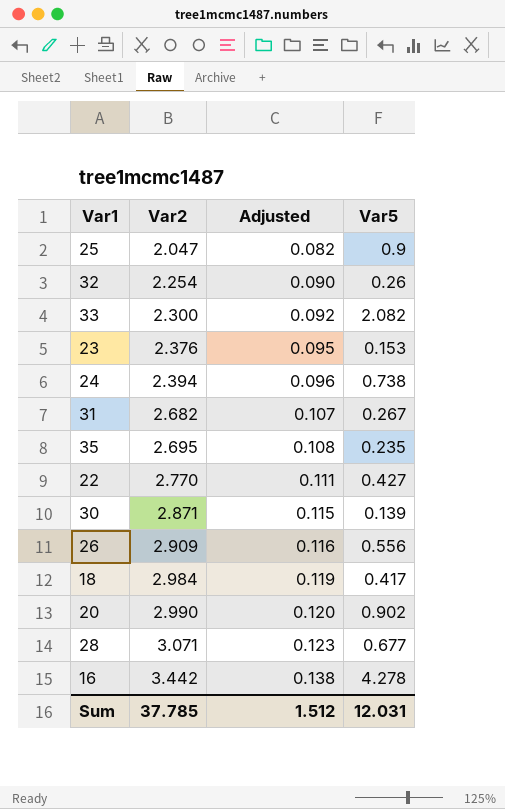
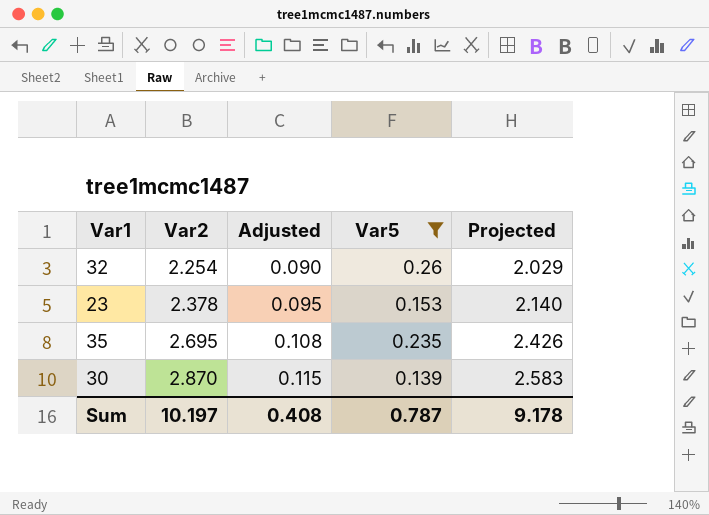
filter: none -> Var5 <= 0.26
column Projected | formula: none -> [Var2] * 0.9
23 | Var2: 2.376 -> 2.378
30 | Var2: 2.871 -> 2.870
Sum | Var2: 37.785 -> 10.197
Sum | Adjusted: 1.512 -> 0.408
Sum | Var5: 12.031 -> 0.787

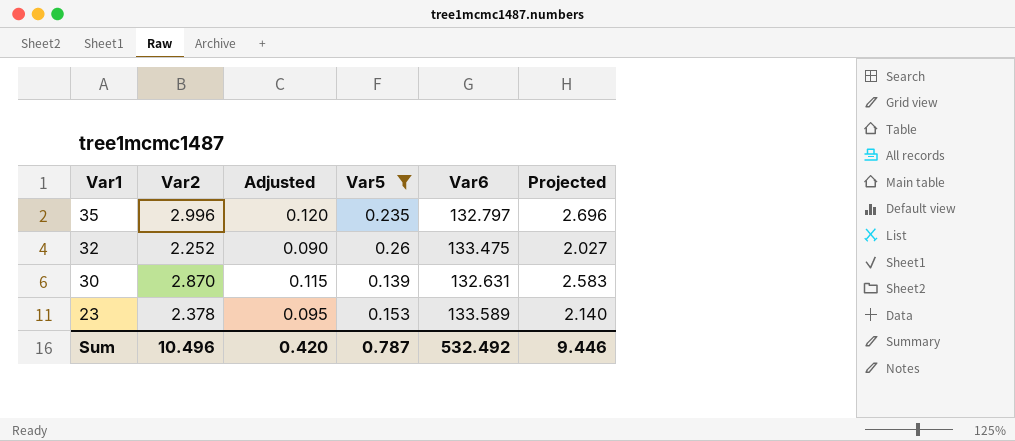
row order: Var2 ascending -> Var1 descending
column Var6 | position: none -> 5
35 | Var2: 2.695 -> 2.996
35 | Adjusted: 0.108 -> 0.120
35 | Projected: 2.426 -> 2.696
32 | Var2: 2.254 -> 2.252
32 | Projected: 2.029 -> 2.027
Sum | Var2: 10.197 -> 10.496
Sum | Adjusted: 0.408 -> 0.420
Sum | Projected: 9.178 -> 9.446

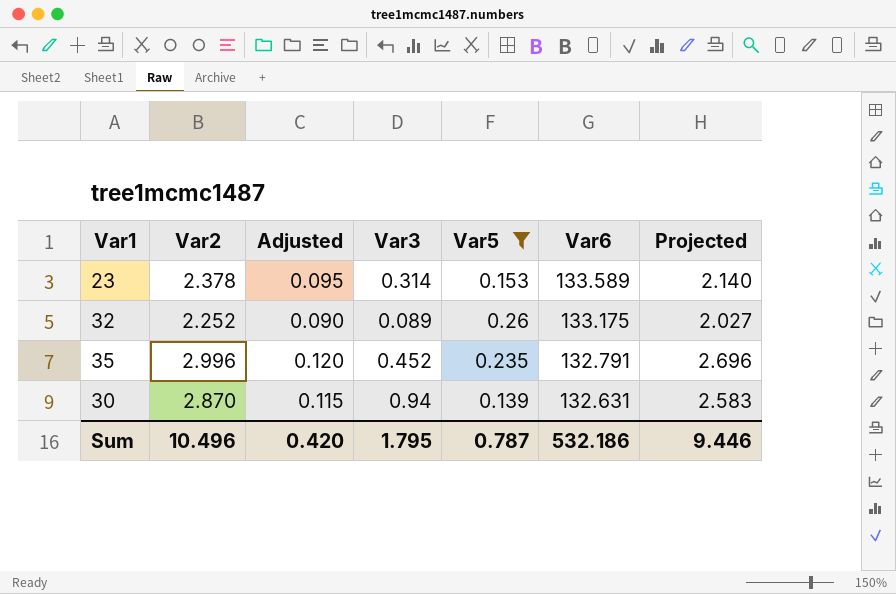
row order: Var1 descending -> Var6 descending
column Var3 | position: none -> 4
32 | Var6: 133.475 -> 133.175
35 | Var6: 132.797 -> 132.791
Sum | Var6: 532.492 -> 532.186

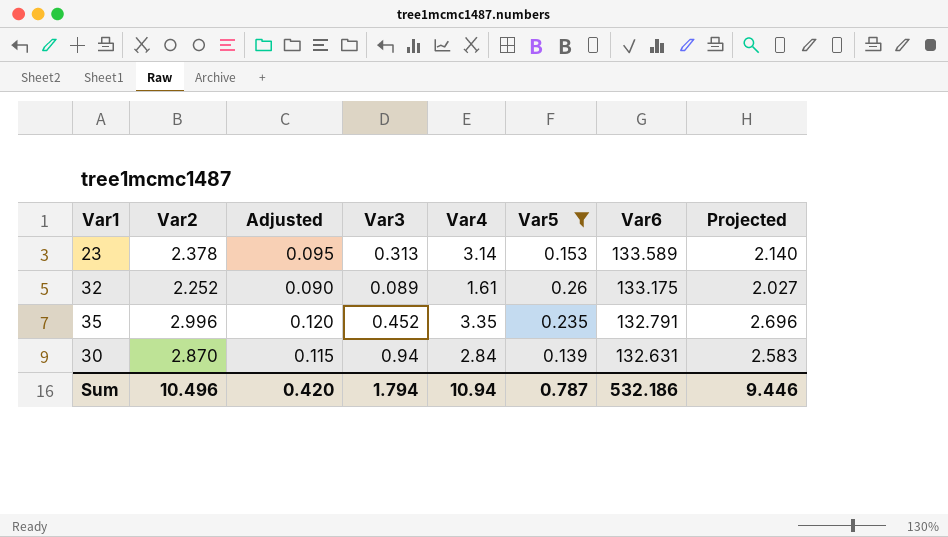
column Var4 | position: none -> 5
23 | Var3: 0.314 -> 0.313
Sum | Var3: 1.795 -> 1.794

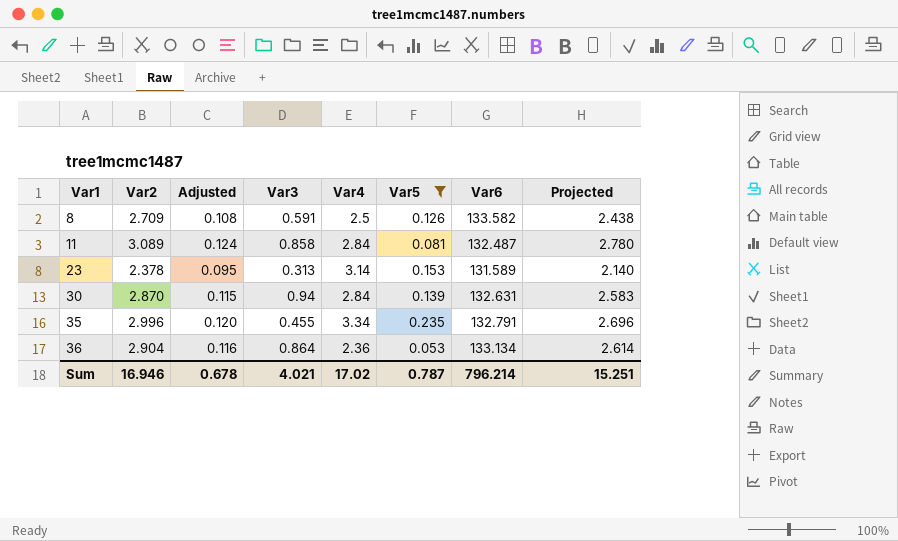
row order: Var6 descending -> Var1 ascending
row 32: 2.252 | 0.090 | 0.089 | 1.61 | 0.26 | 133.175 | 2.027 -> none
row 8: none -> 2.709 | 0.108 | 0.591 | 2.5 | 0.126 | 133.582 | 2.438
row 11: none -> 3.089 | 0.124 | 0.858 | 2.84 | 0.081 | 132.487 | 2.780
23 | Var6: 133.589 -> 131.589
35 | Var3: 0.452 -> 0.455
35 | Var4: 3.35 -> 3.34
row 36: none -> 2.904 | 0.116 | 0.864 | 2.36 | 0.053 | 133.134 | 2.614
Sum | Var2: 10.496 -> 16.946
Sum | Adjusted: 0.420 -> 0.678
Sum | Var3: 1.794 -> 4.021
Sum | Var4: 10.94 -> 17.02
Sum | Var6: 532.186 -> 796.214
Sum | Projected: 9.446 -> 15.251

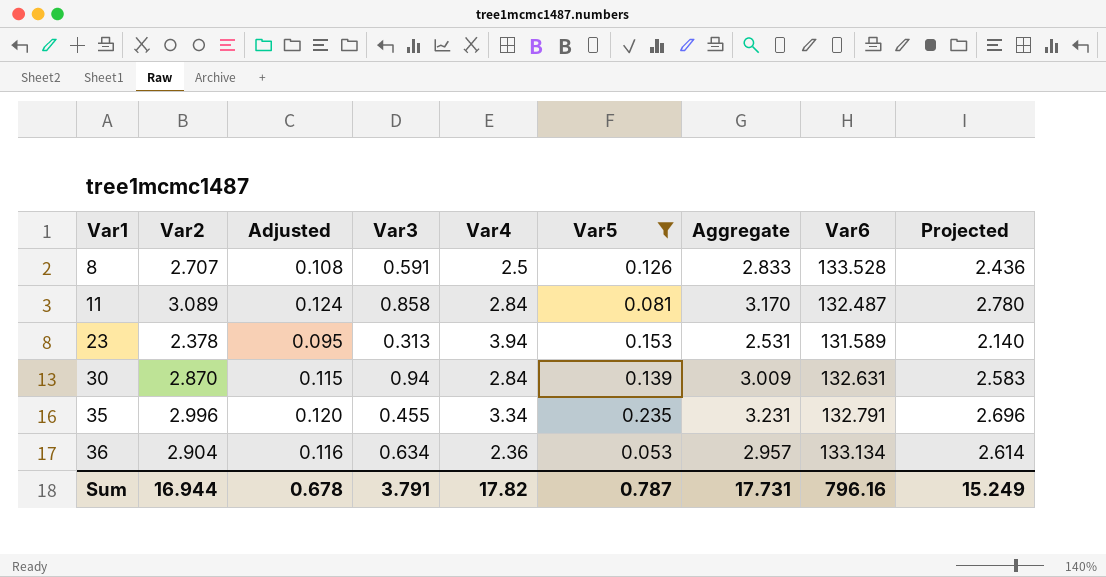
column Aggregate | formula: none -> [Var2] + [Var5]
8 | Var2: 2.709 -> 2.707
8 | Var6: 133.582 -> 133.528
8 | Projected: 2.438 -> 2.436
23 | Var4: 3.14 -> 3.94
36 | Var3: 0.864 -> 0.634
Sum | Var2: 16.946 -> 16.944
Sum | Var3: 4.021 -> 3.791
Sum | Var4: 17.02 -> 17.82
Sum | Var6: 796.214 -> 796.16
Sum | Projected: 15.251 -> 15.249

